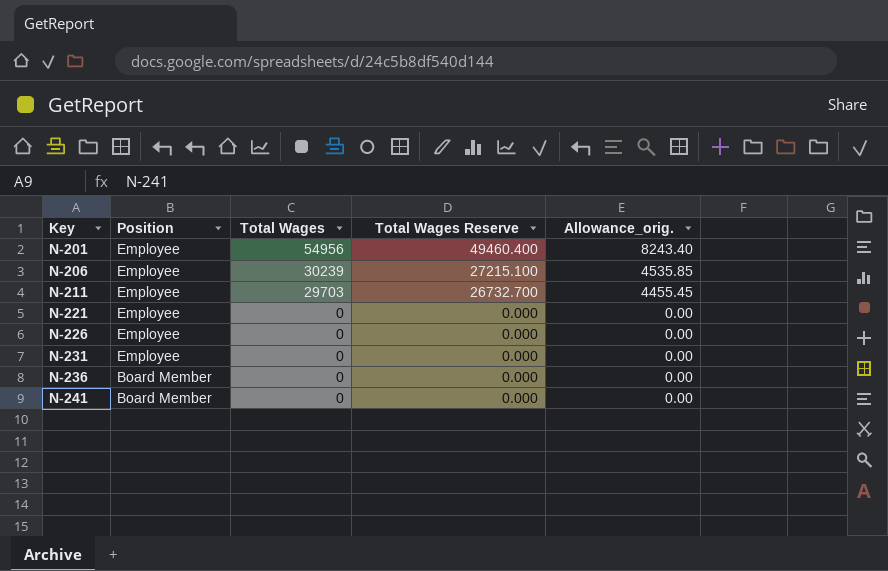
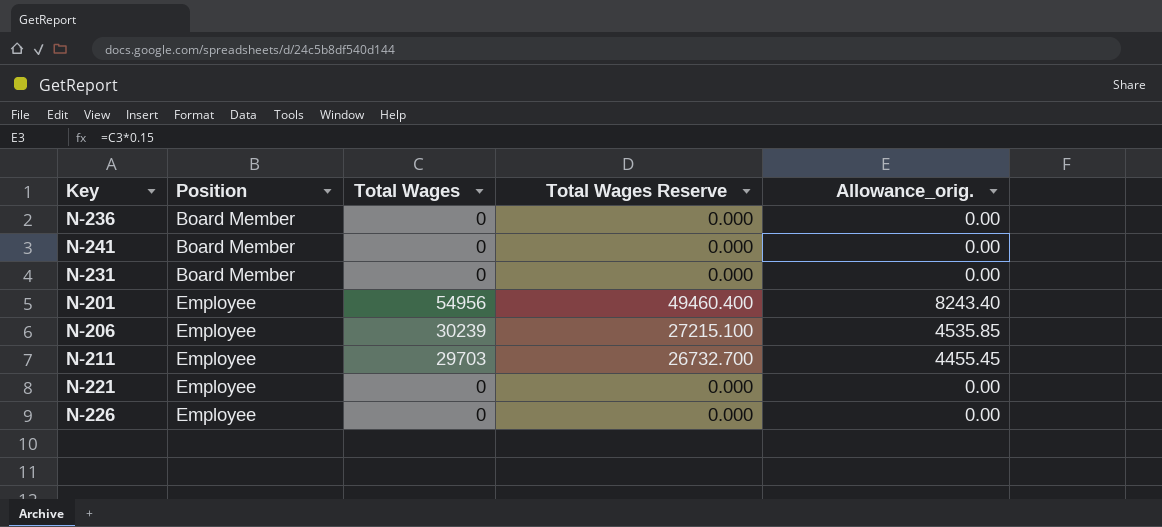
row order: Key ascending -> Position ascending
N-231 | Position: Employee -> Board Member

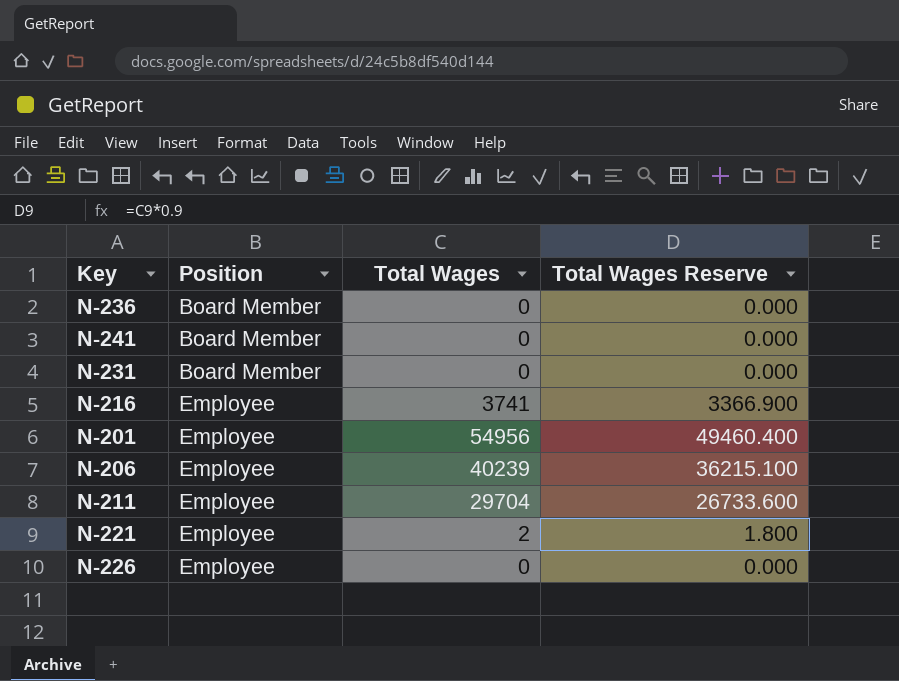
column Allowance_orig. | formula: [Total Wages] * 0.15 -> none
row N-216: none -> Employee | 3741 | 3366.900
N-206 | Total Wages: 30239 -> 40239
N-206 | Total Wages Reserve: 27215.100 -> 36215.100
N-211 | Total Wages: 29703 -> 29704
N-211 | Total Wages Reserve: 26732.700 -> 26733.600
N-221 | Total Wages: 0 -> 2
N-221 | Total Wages Reserve: 0.000 -> 1.800

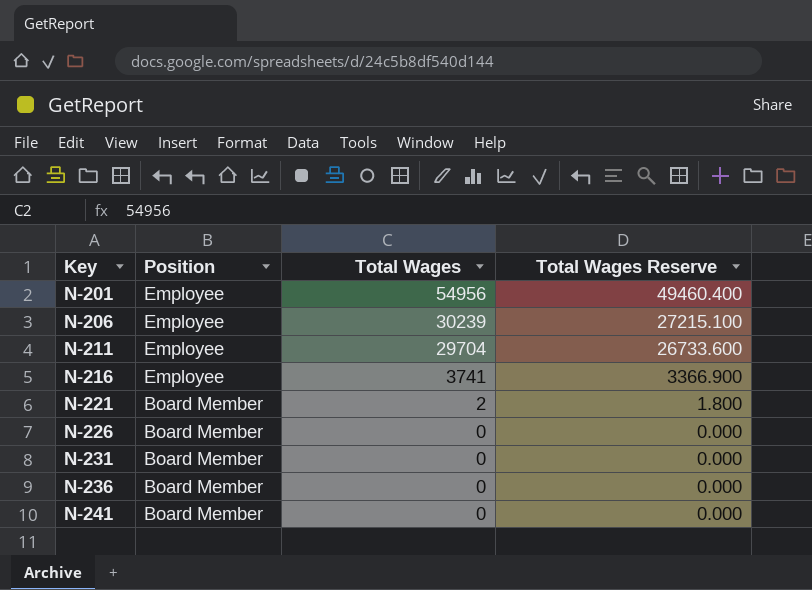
row order: Position ascending -> Key ascending
N-206 | Total Wages: 40239 -> 30239
N-206 | Total Wages Reserve: 36215.100 -> 27215.100
N-221 | Position: Employee -> Board Member
N-226 | Position: Employee -> Board Member

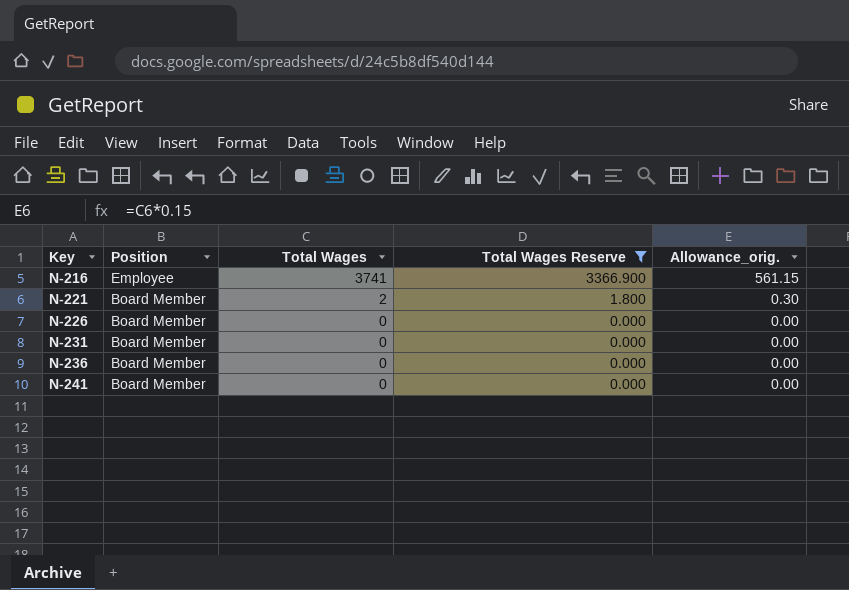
filter: none -> Total Wages Reserve <= 3366.900
column Allowance_orig. | formula: none -> [Total Wages] * 0.15

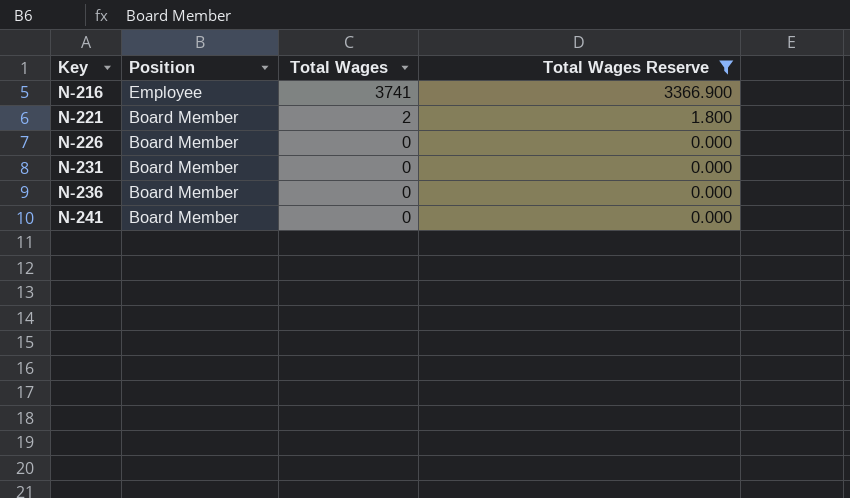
column Allowance_orig. | formula: [Total Wages] * 0.15 -> none

